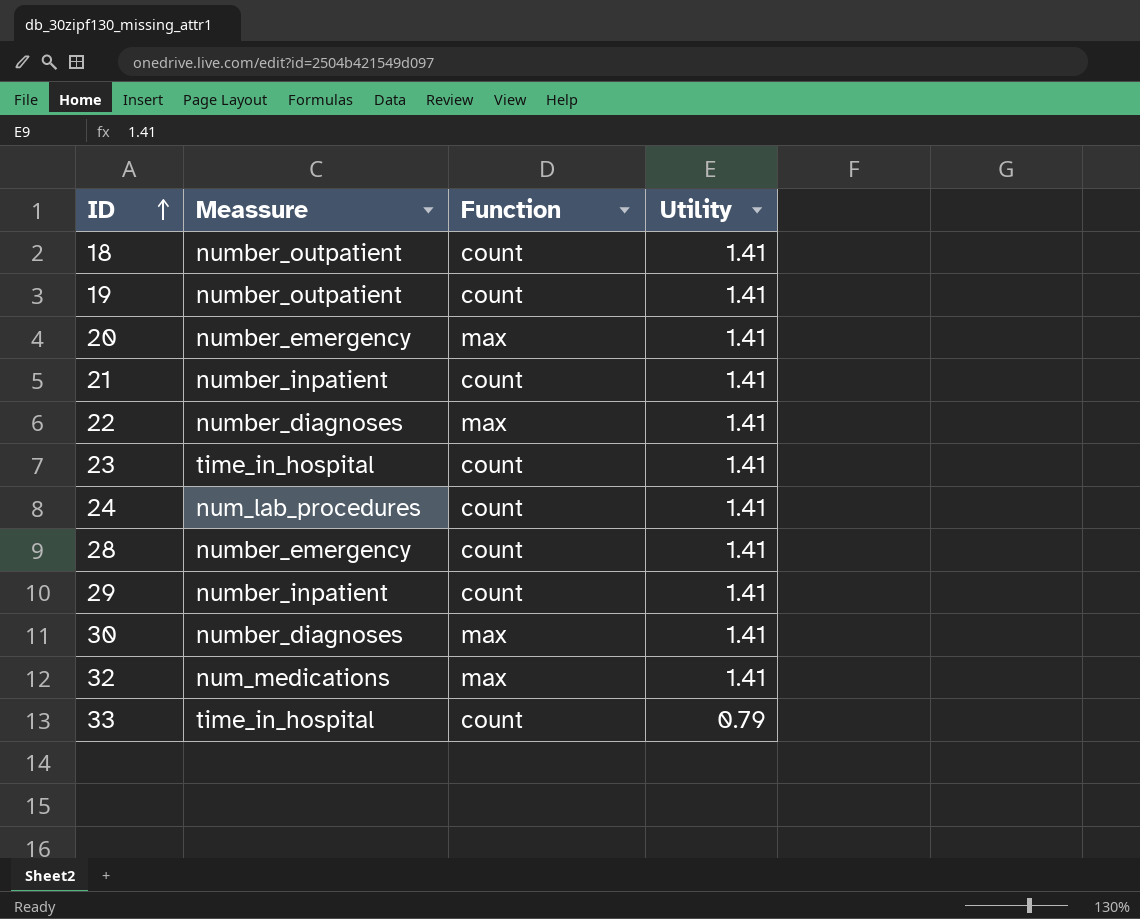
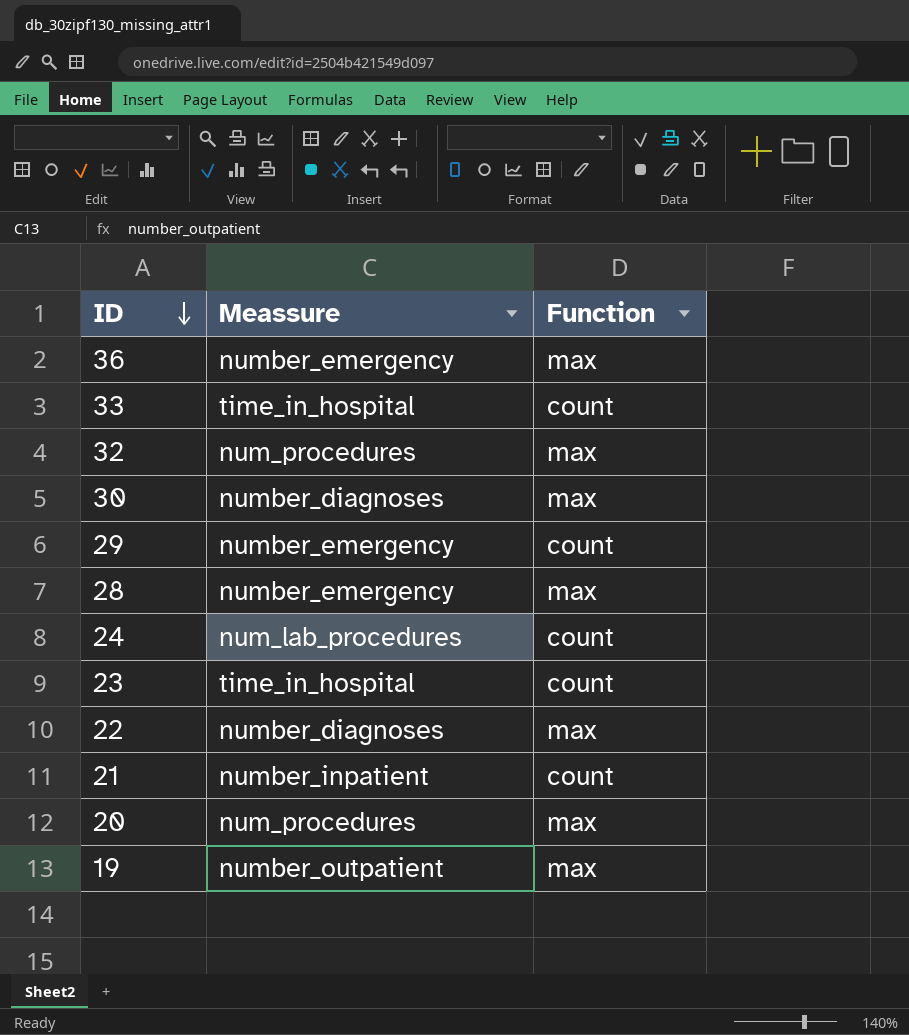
row order: ID ascending -> ID descending
column Utility | position: 4 -> none
row 18: number_outpatient | count | 1.41 -> none
row 36: none -> number_emergency | max
32 | Meassure: num_medications -> num_procedures
29 | Meassure: number_inpatient -> number_emergency
28 | Function: count -> max
20 | Meassure: number_emergency -> num_procedures
19 | Function: count -> max

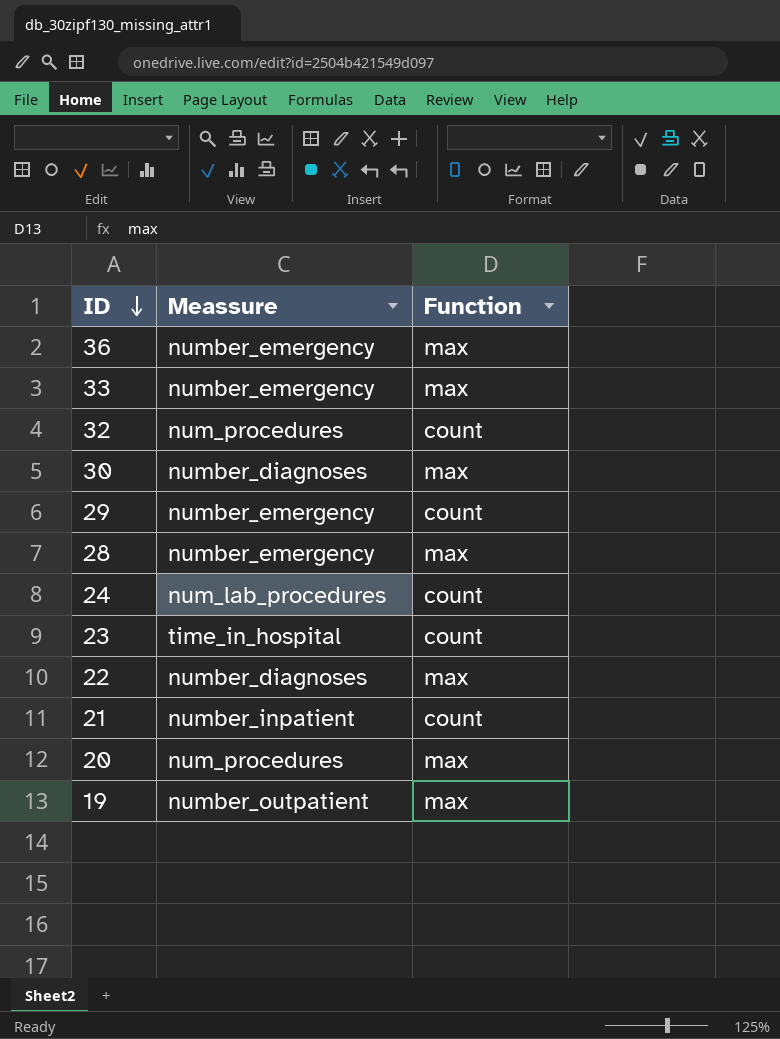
33 | Meassure: time_in_hospital -> number_emergency
33 | Function: count -> max
32 | Function: max -> count

